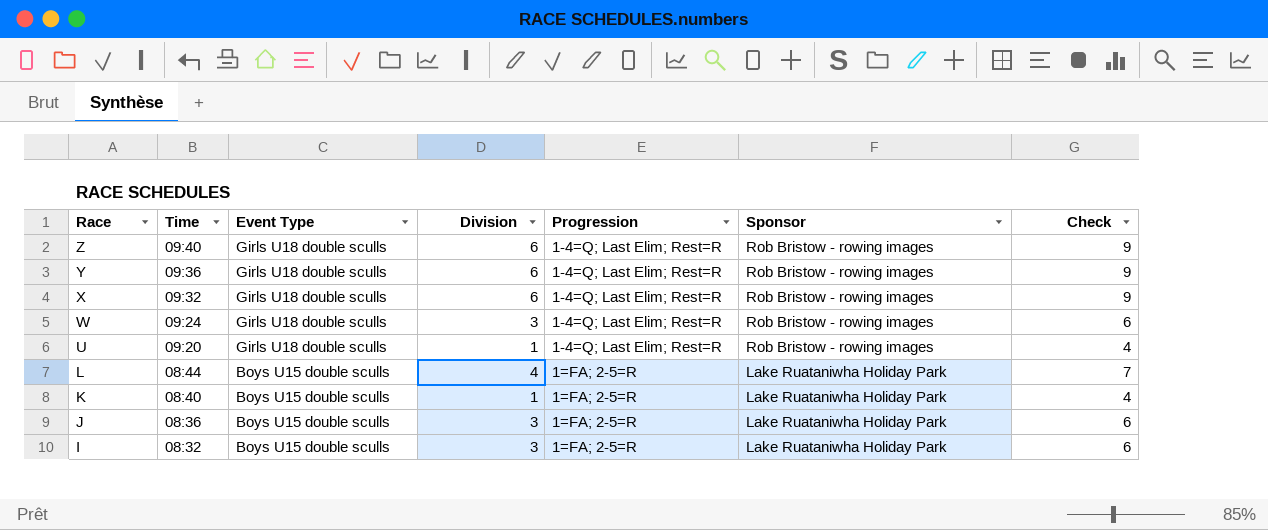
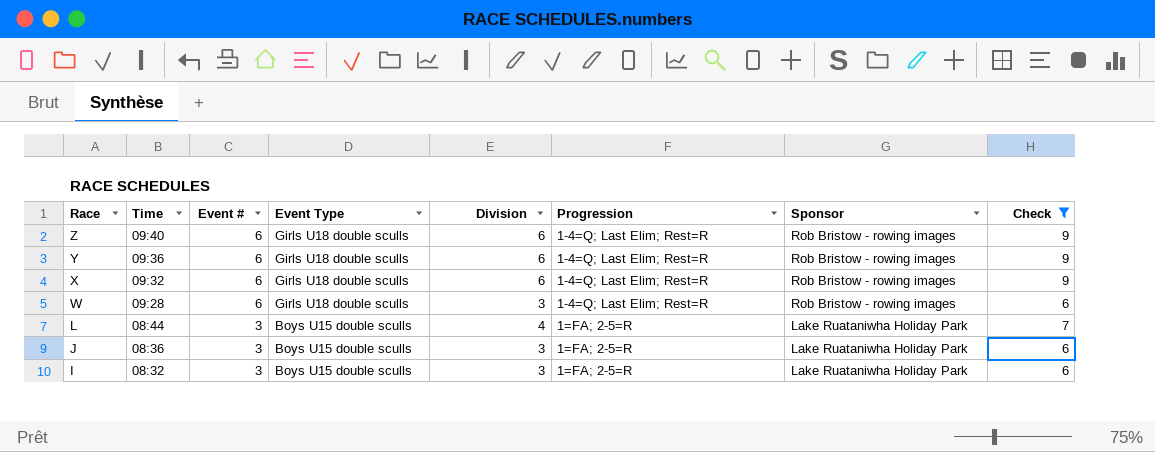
filter: none -> Check != 4
column Event # | position: none -> 3
W | Time: 09:24 -> 09:28

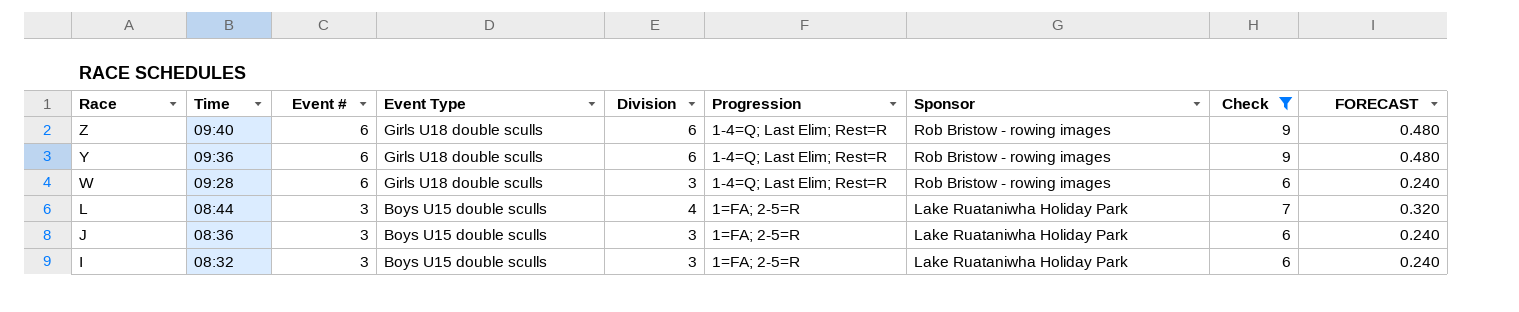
column FORECAST | formula: none -> [Division] * 0.08
row X: 09:32 | 6 | Girls U18 double sculls | 6 | 1-4=Q; Last Elim; Rest=R | Rob Bristow - rowing images | 9 -> none

